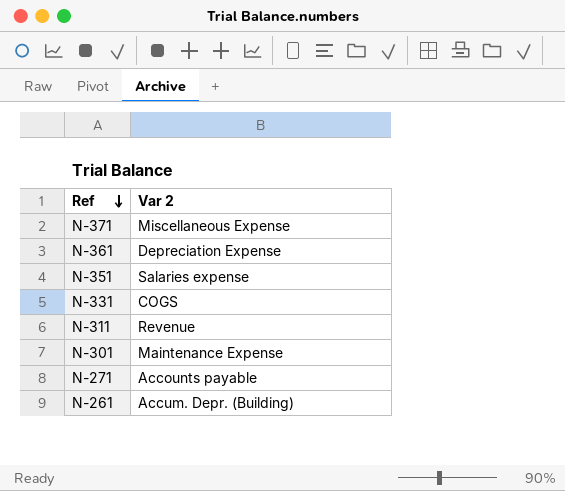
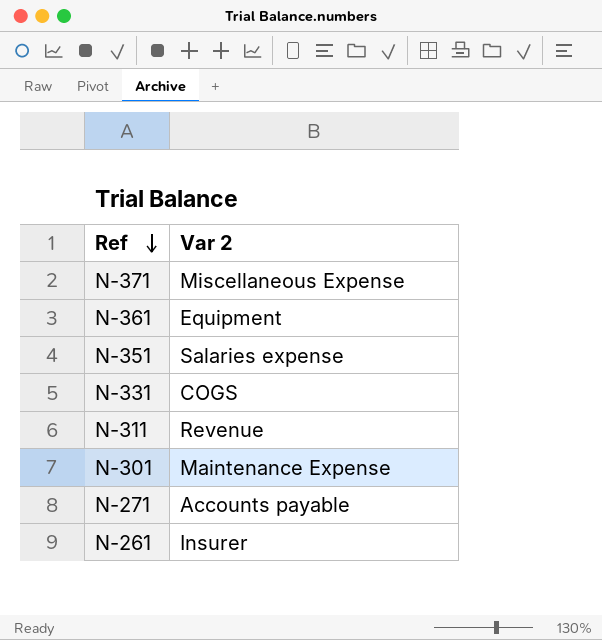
N-361 | Var 2: Depreciation Expense -> Equipment
N-261 | Var 2: Accum. Depr. (Building) -> Insurer

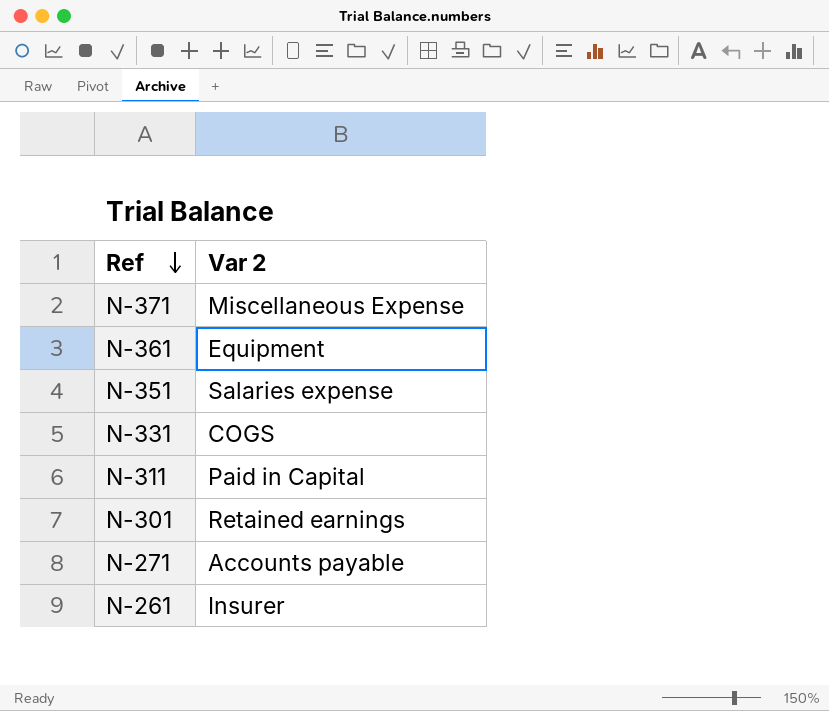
N-311 | Var 2: Revenue -> Paid in Capital
N-301 | Var 2: Maintenance Expense -> Retained earnings

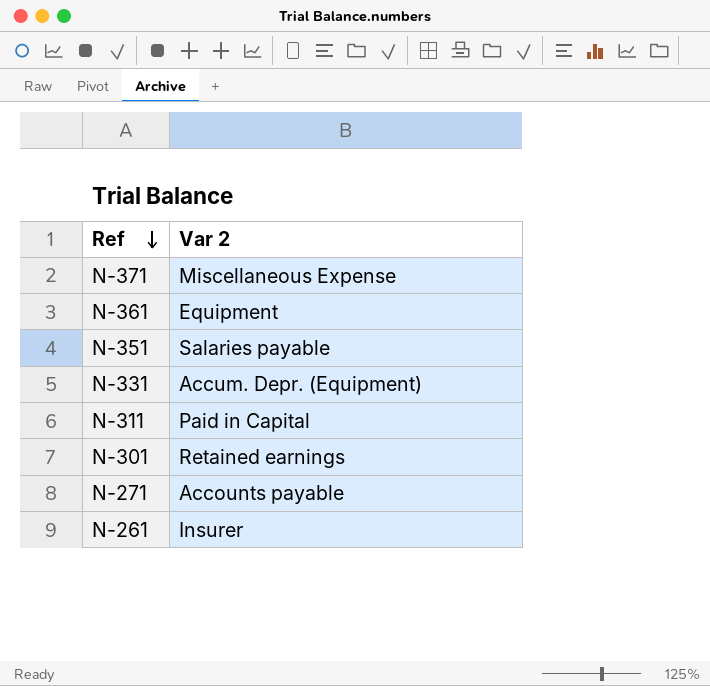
N-351 | Var 2: Salaries expense -> Salaries payable
N-331 | Var 2: COGS -> Accum. Depr. (Equipment)

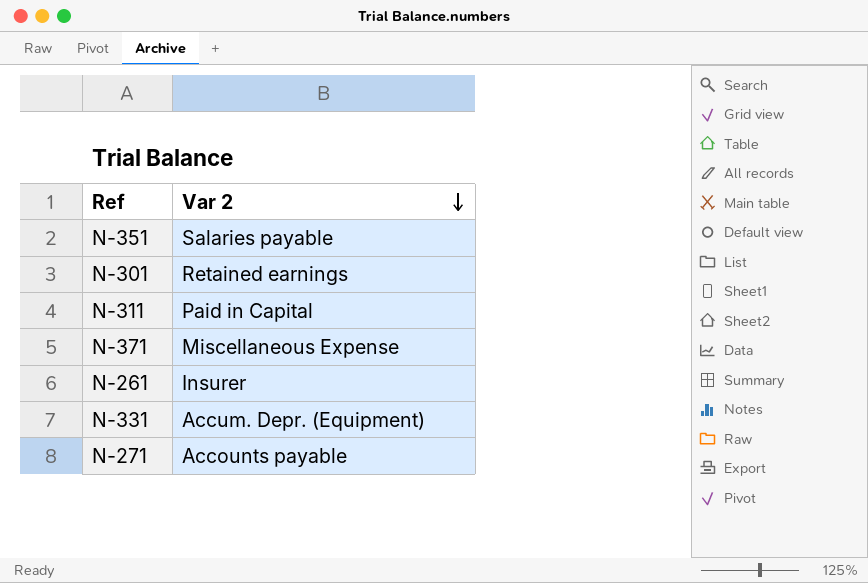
row order: Ref descending -> Var 2 descending
row N-361: Equipment -> none

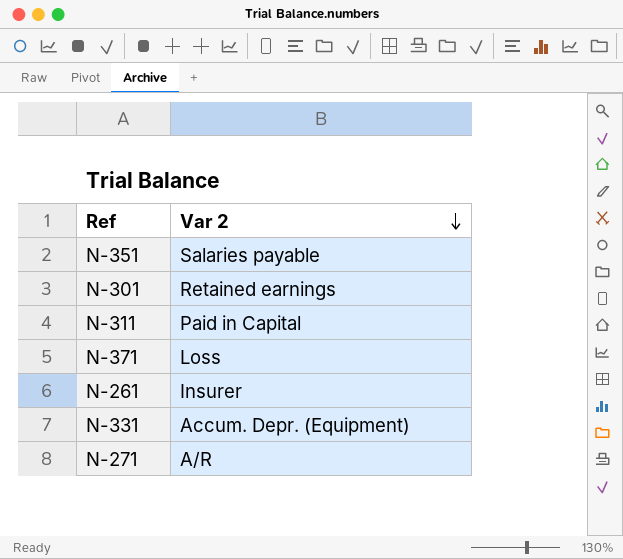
N-371 | Var 2: Miscellaneous Expense -> Loss
N-271 | Var 2: Accounts payable -> A/R

